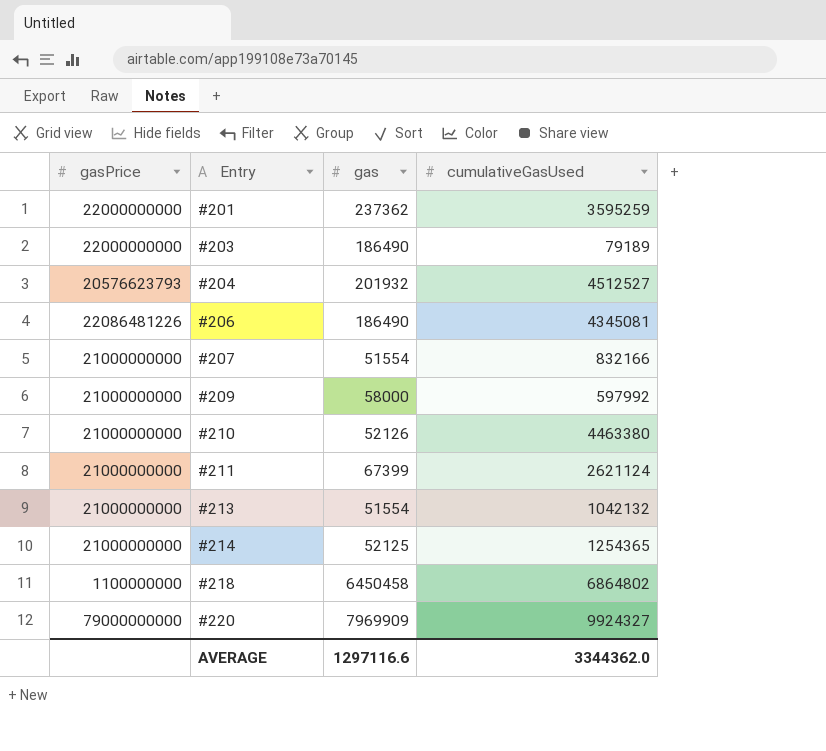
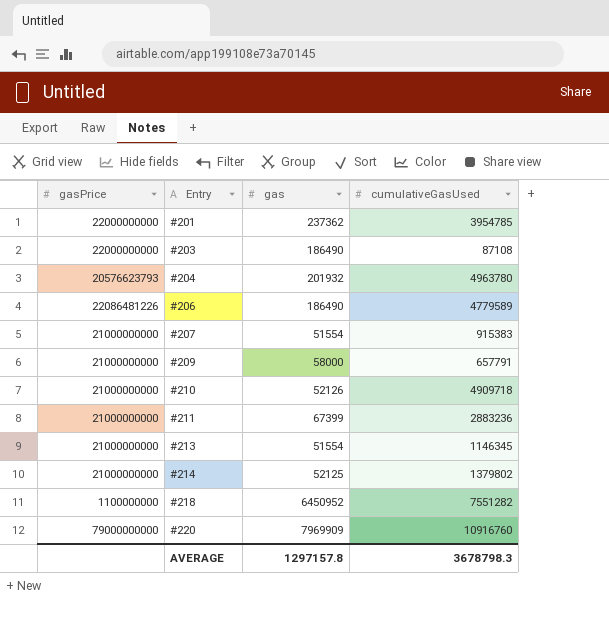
#201 | cumulativeGasUsed: 3595259 -> 3954785
#203 | cumulativeGasUsed: 79189 -> 87108
#204 | cumulativeGasUsed: 4512527 -> 4963780
#206 | cumulativeGasUsed: 4345081 -> 4779589
#207 | cumulativeGasUsed: 832166 -> 915383
#209 | cumulativeGasUsed: 597992 -> 657791
#210 | cumulativeGasUsed: 4463380 -> 4909718
#211 | cumulativeGasUsed: 2621124 -> 2883236
#213 | cumulativeGasUsed: 1042132 -> 1146345
#214 | cumulativeGasUsed: 1254365 -> 1379802
#218 | gas: 6450458 -> 6450952
#218 | cumulativeGasUsed: 6864802 -> 7551282
#220 | cumulativeGasUsed: 9924327 -> 10916760
AVERAGE | gas: 1297116.6 -> 1297157.8
AVERAGE | cumulativeGasUsed: 3344362.0 -> 3678798.3

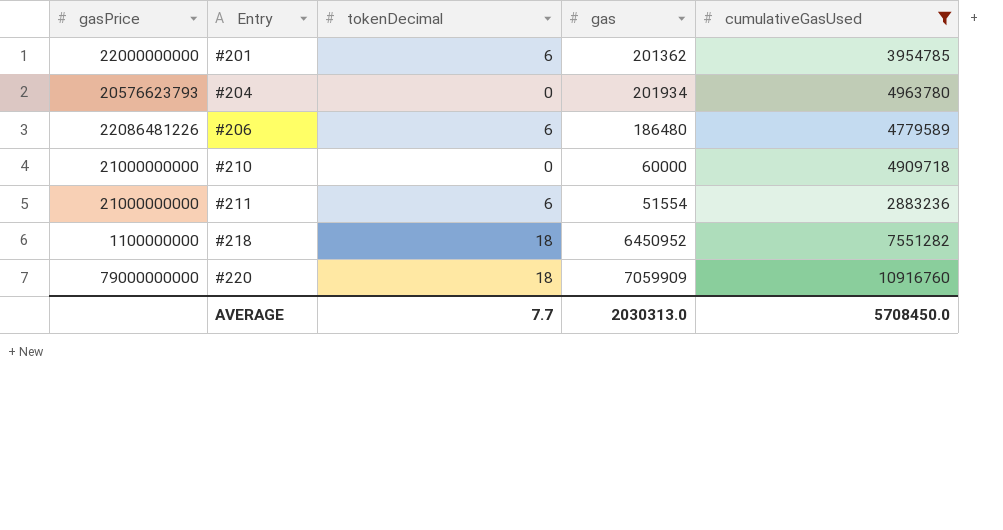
filter: none -> cumulativeGasUsed >= 2883236
column tokenDecimal | position: none -> 3
#201 | gas: 237362 -> 201362
#204 | gas: 201932 -> 201934
#206 | gas: 186490 -> 186480
#210 | gas: 52126 -> 60000
#211 | gas: 67399 -> 51554
#220 | gas: 7969909 -> 7059909
AVERAGE | gas: 1297157.8 -> 2030313.0
AVERAGE | cumulativeGasUsed: 3678798.3 -> 5708450.0

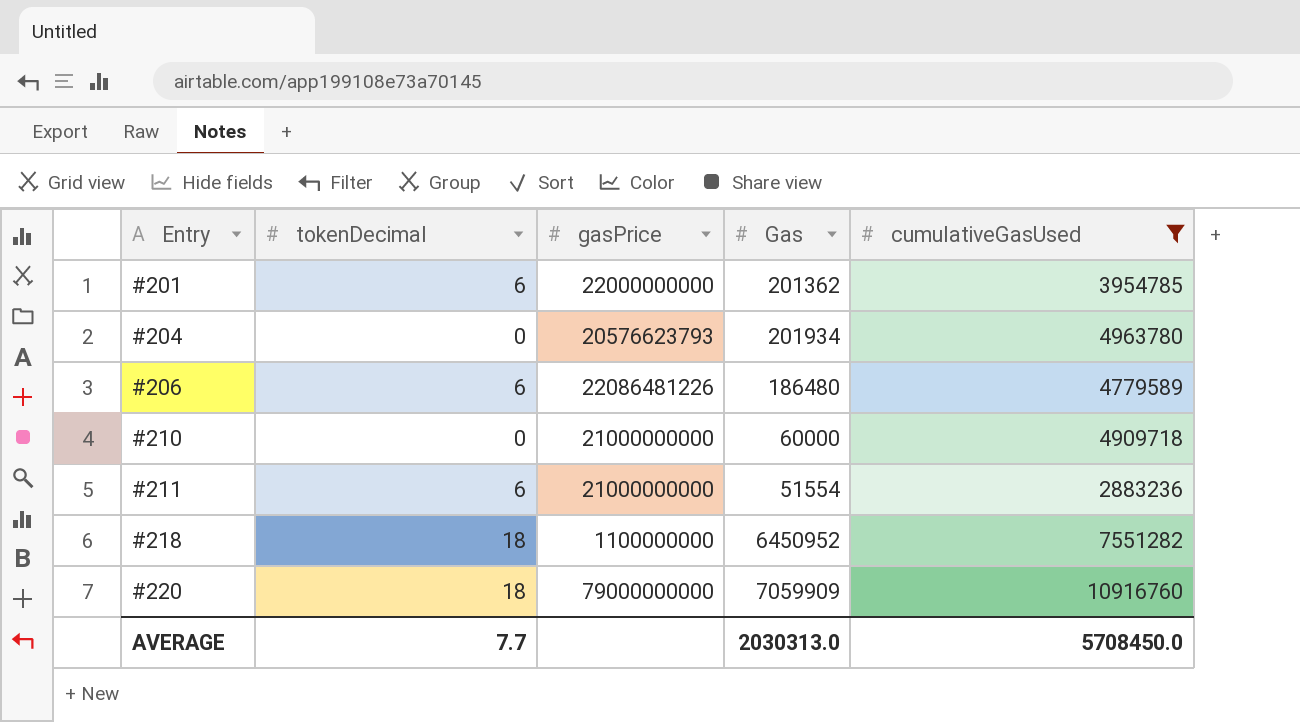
column gasPrice | position: 1 -> 3
column name: gas -> Gas

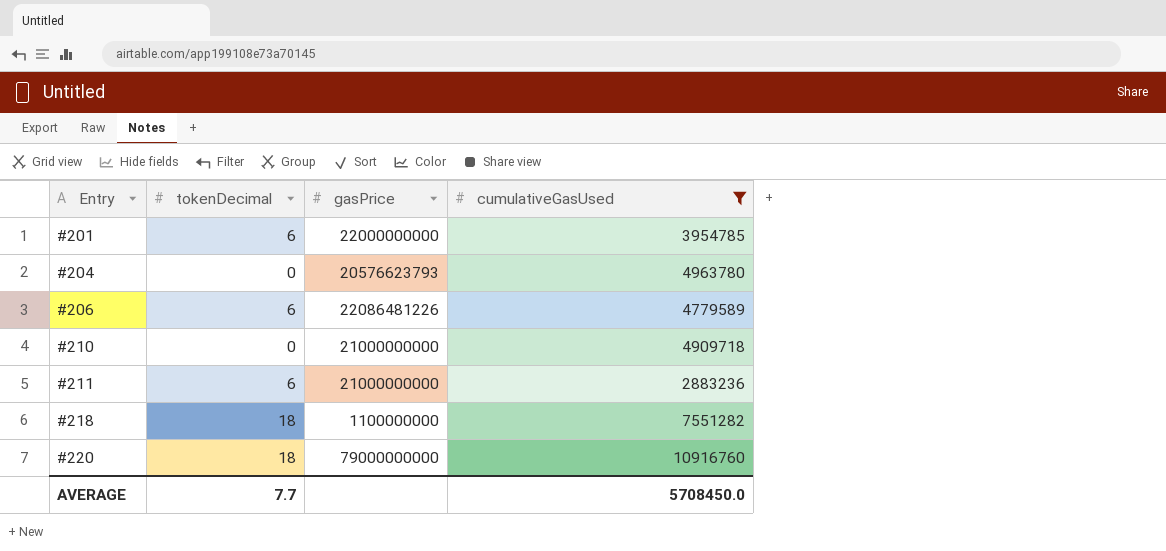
column Gas | position: 4 -> none

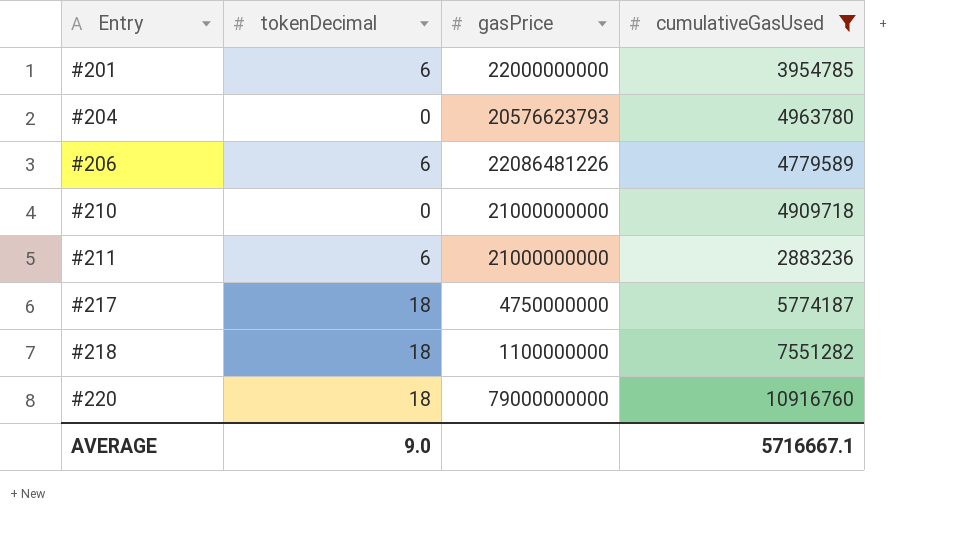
row #217: none -> 18 | 4750000000 | 5774187
AVERAGE | tokenDecimal: 7.7 -> 9.0
AVERAGE | cumulativeGasUsed: 5708450.0 -> 5716667.1

